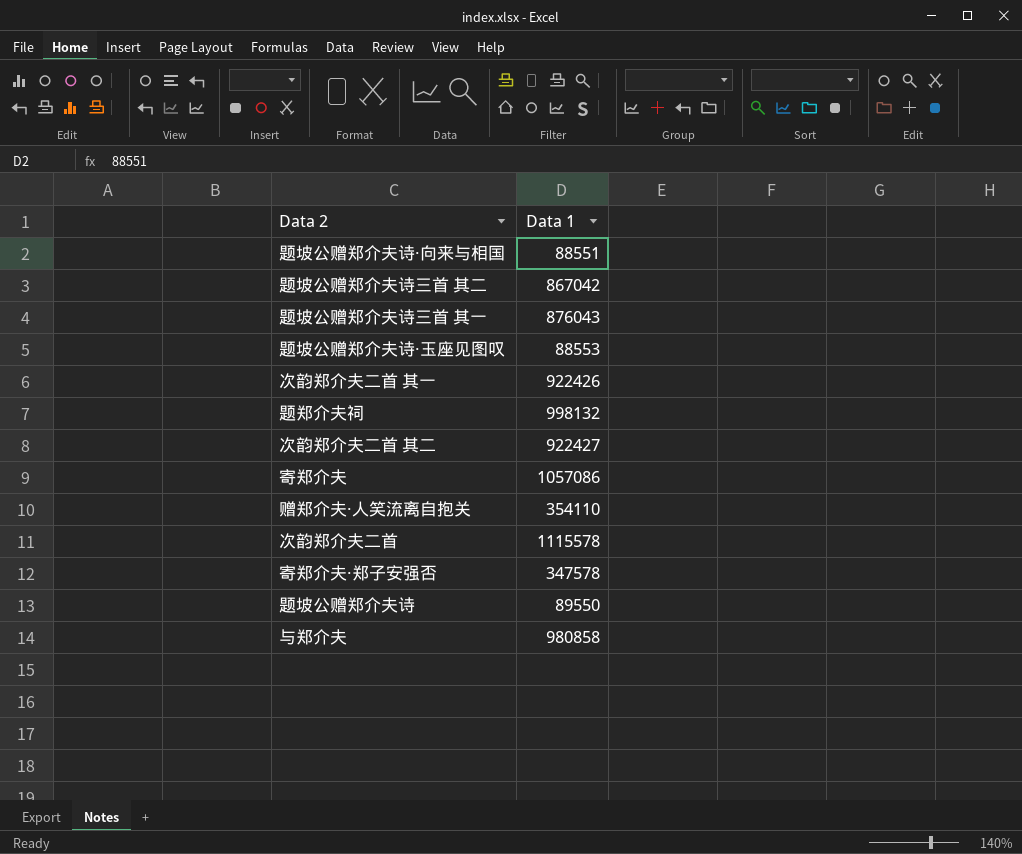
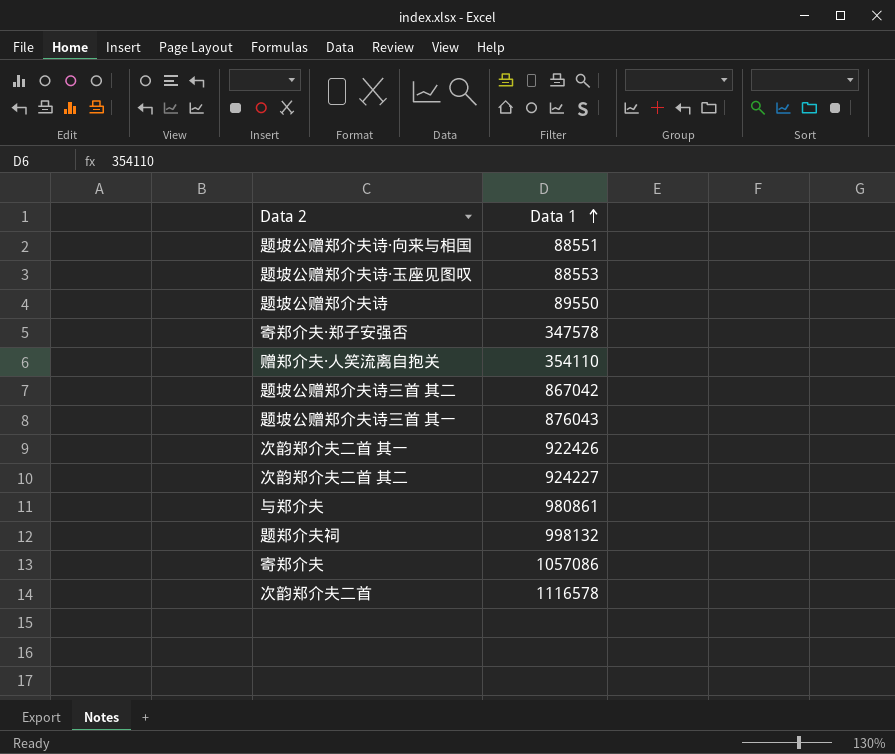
row order: none -> Data 1 ascending
次韵郑介夫二首 其二 | Data 1: 922427 -> 924227
与郑介夫 | Data 1: 980858 -> 980861
次韵郑介夫二首 | Data 1: 1115578 -> 1116578

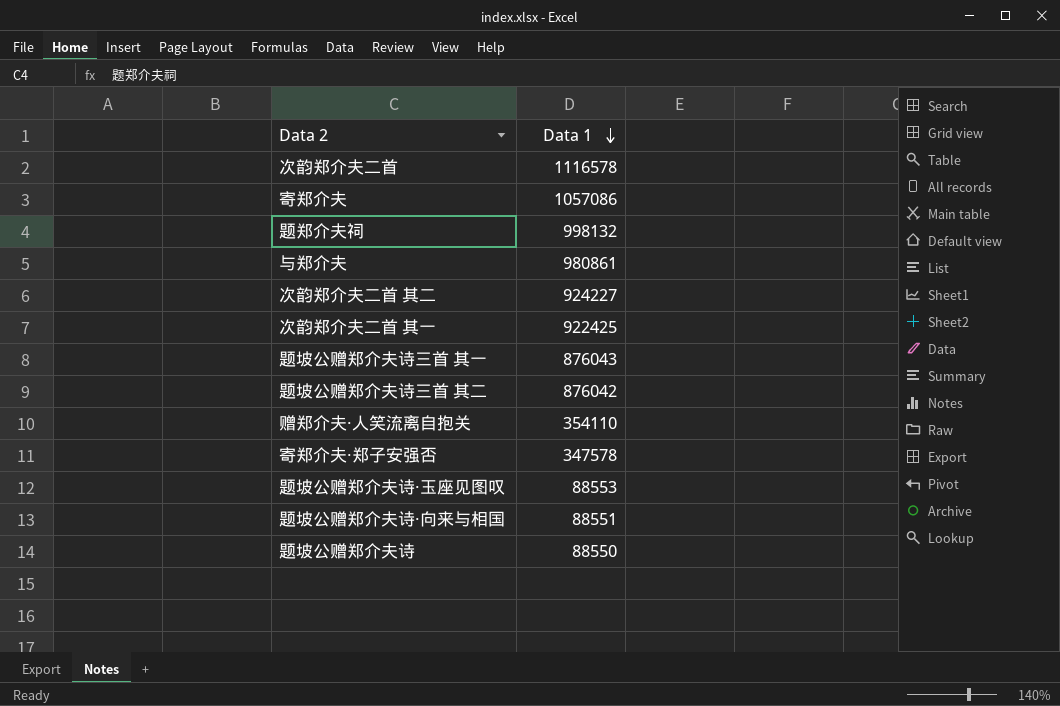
row order: Data 1 ascending -> Data 1 descending
次韵郑介夫二首 其一 | Data 1: 922426 -> 922425
题坡公赠郑介夫诗三首 其二 | Data 1: 867042 -> 876042
题坡公赠郑介夫诗 | Data 1: 89550 -> 88550

